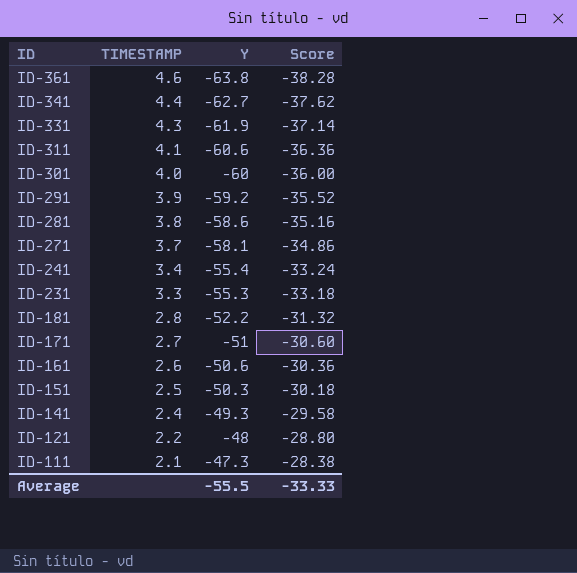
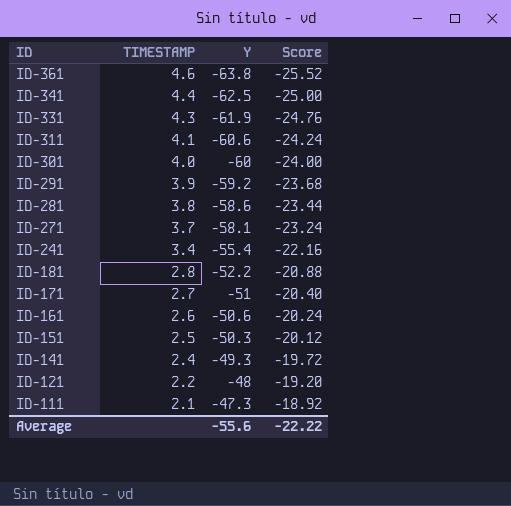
column Score | formula: [Y] * 0.6 -> [Y] * 0.4
row ID-231: 3.3 | -55.3 | -33.18 -> none
ID-341 | Y: -62.7 -> -62.5
Average | Y: -55.5 -> -55.6
Average | Score: -33.33 -> -22.22

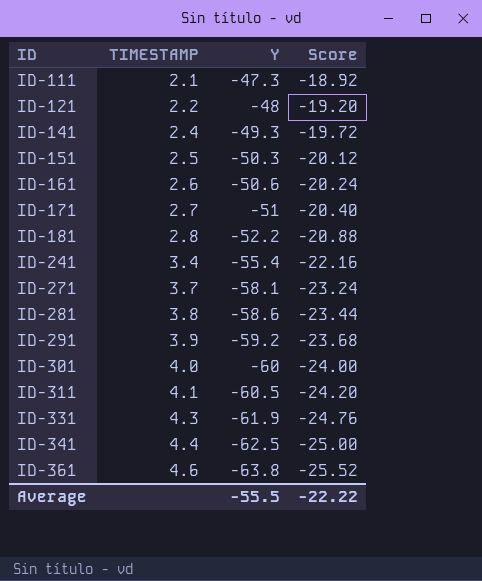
row order: ID descending -> ID ascending
ID-311 | Y: -60.6 -> -60.5
ID-311 | Score: -24.24 -> -24.20
Average | Y: -55.6 -> -55.5

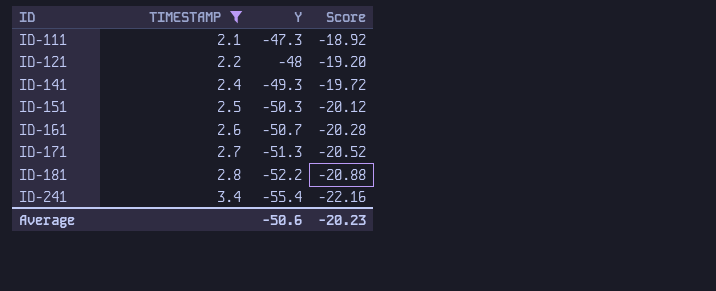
filter: none -> TIMESTAMP <= 3.4
ID-161 | Y: -50.6 -> -50.7
ID-161 | Score: -20.24 -> -20.28
ID-171 | Y: -51 -> -51.3
ID-171 | Score: -20.40 -> -20.52
Average | Y: -55.5 -> -50.6
Average | Score: -22.22 -> -20.23

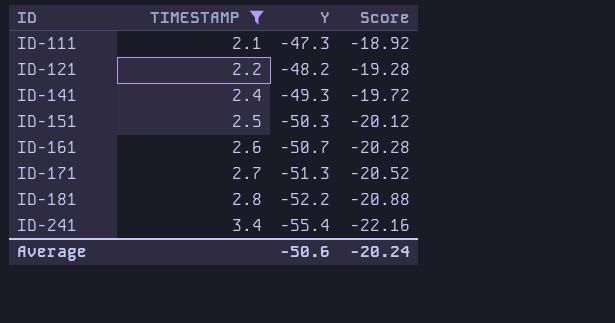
ID-121 | Y: -48 -> -48.2
ID-121 | Score: -19.20 -> -19.28
Average | Score: -20.23 -> -20.24

